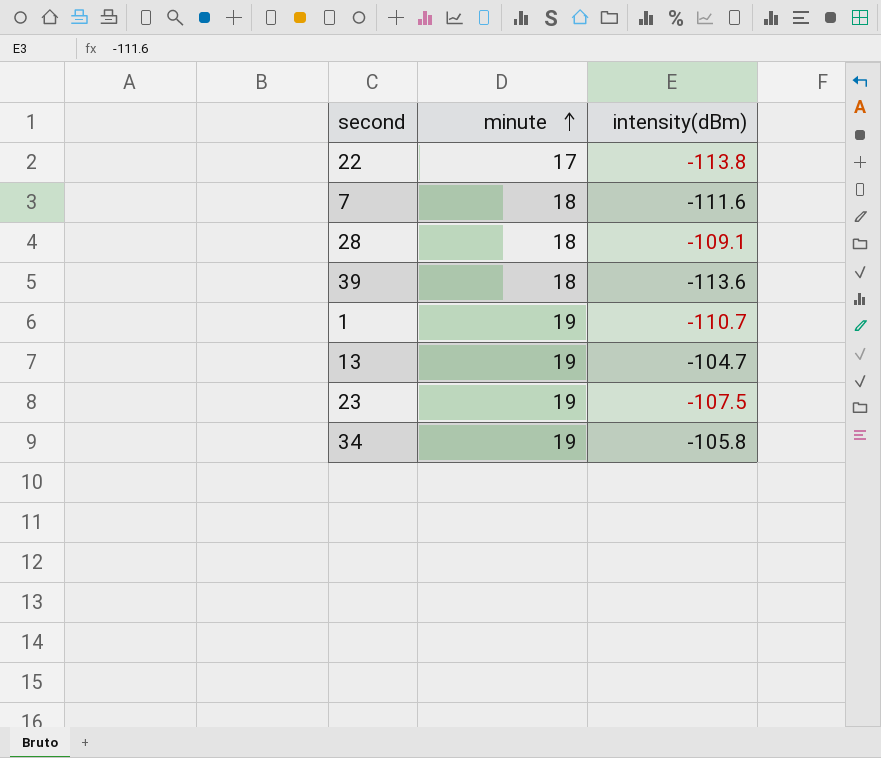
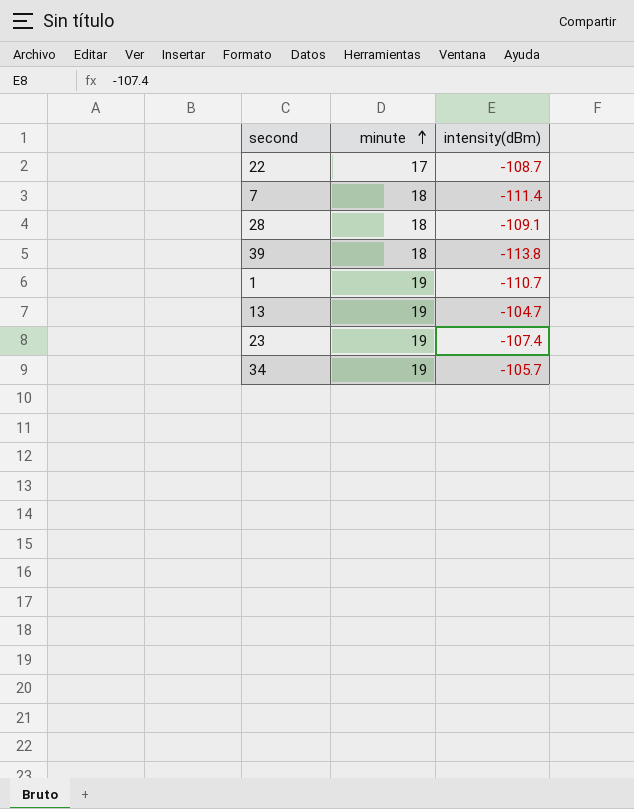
22 | intensity(dBm): -113.8 -> -108.7
7 | intensity(dBm): -111.6 -> -111.4
39 | intensity(dBm): -113.6 -> -113.8
23 | intensity(dBm): -107.5 -> -107.4
34 | intensity(dBm): -105.8 -> -105.7

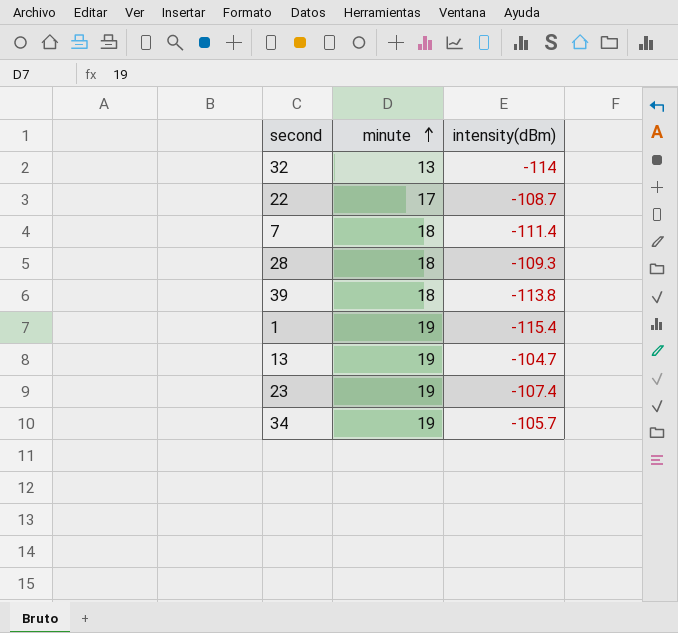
row 32: none -> 13 | -114
28 | intensity(dBm): -109.1 -> -109.3
1 | intensity(dBm): -110.7 -> -115.4

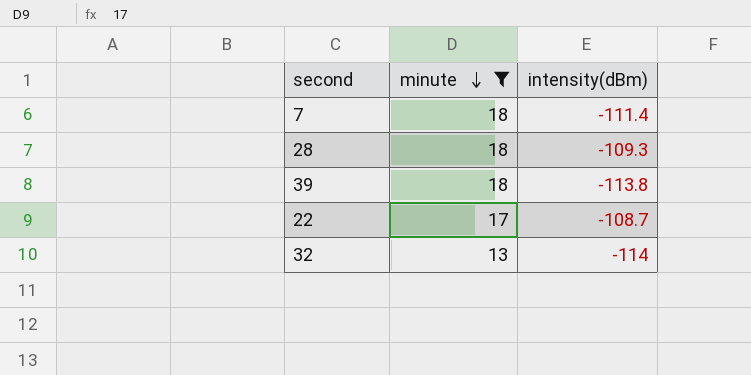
filter: none -> minute != 19
row order: minute ascending -> minute descending

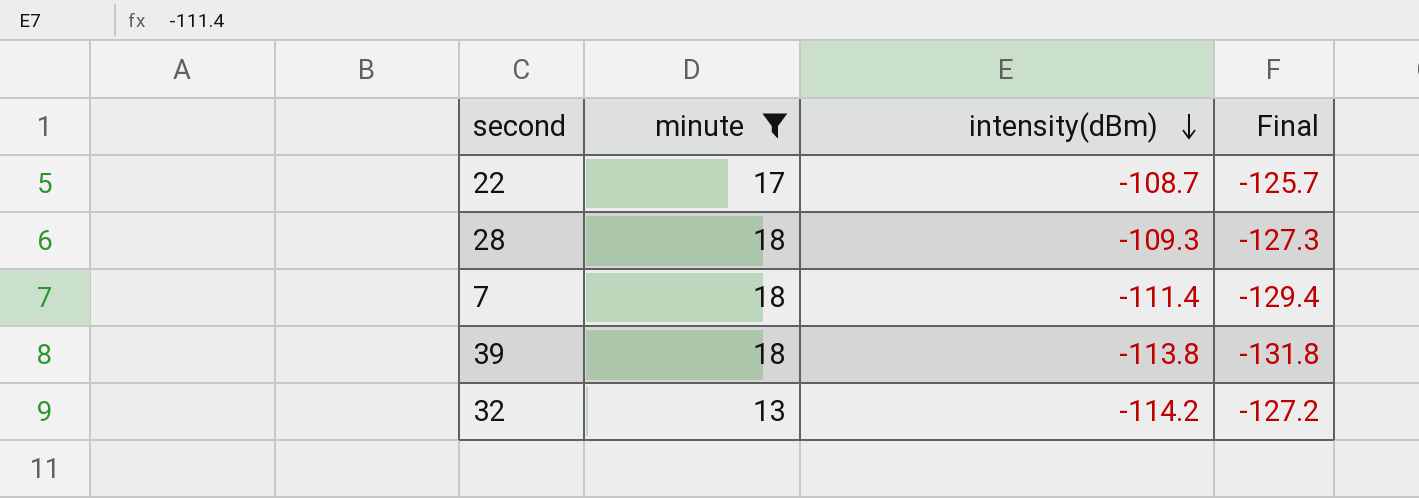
row order: minute descending -> intensity(dBm) descending
column Final | formula: none -> [intensity(dBm)] - [minute]
32 | intensity(dBm): -114 -> -114.2

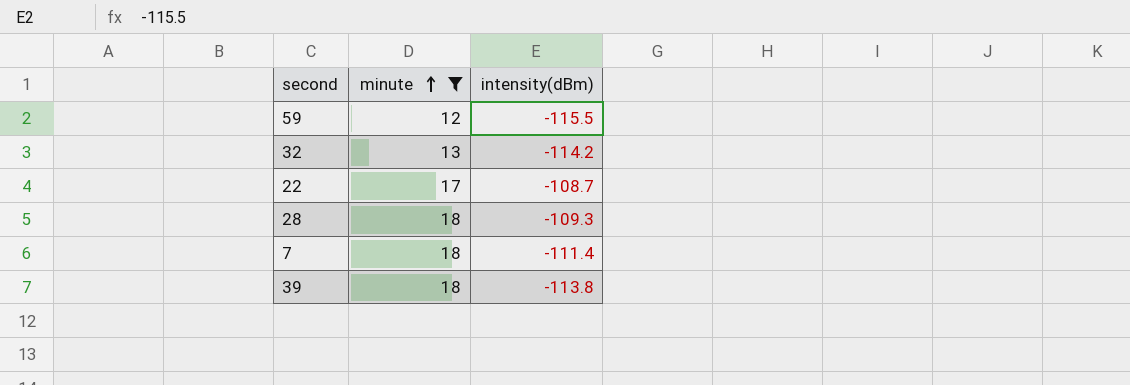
row order: intensity(dBm) descending -> minute ascending
column Final | formula: [intensity(dBm)] - [minute] -> none
row 59: none -> 12 | -115.5

